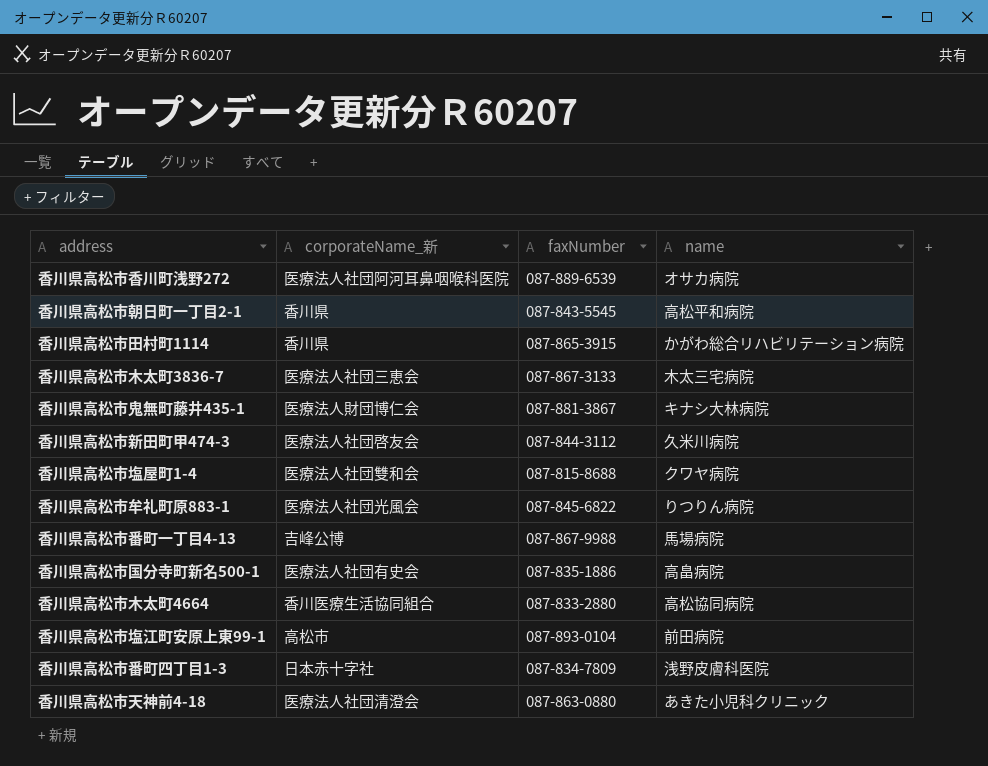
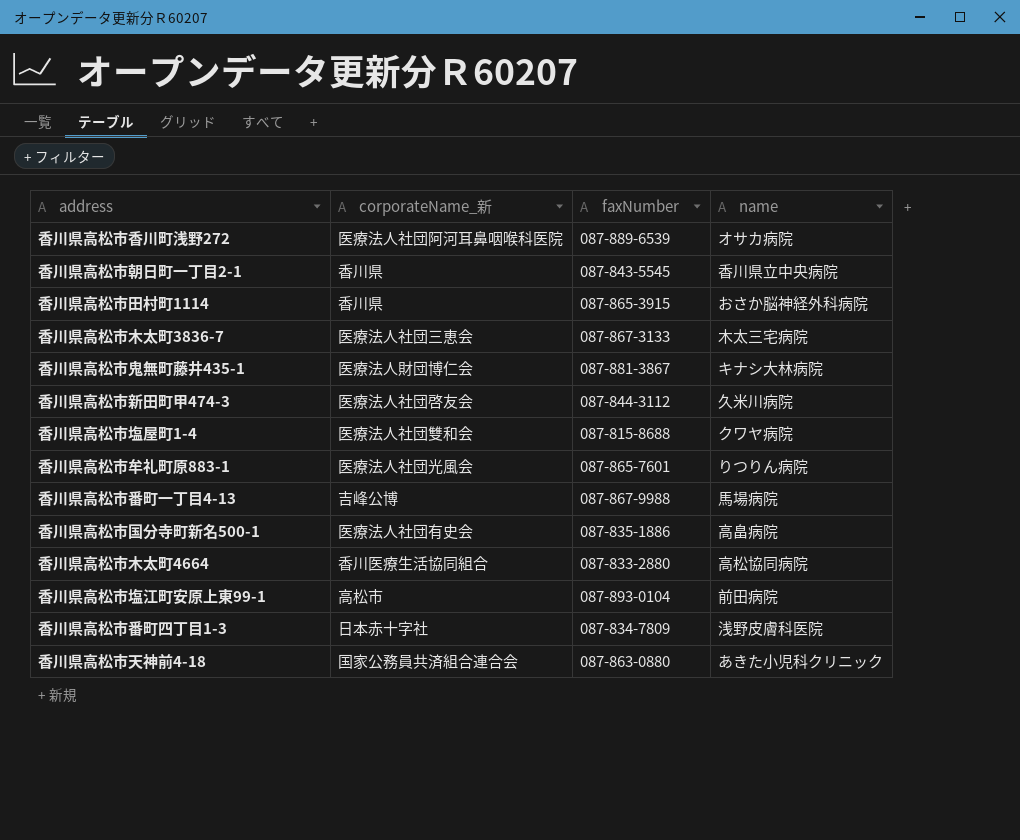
香川県高松市朝日町一丁目2-1 | name: 高松平和病院 -> 香川県立中央病院
香川県高松市田村町1114 | name: かがわ総合リハビリテーション病院 -> おさか脳神経外科病院
香川県高松市牟礼町原883-1 | faxNumber: 087-845-6822 -> 087-865-7601
香川県高松市天神前4-18 | corporateName_新: 医療法人社団清澄会 -> 国家公務員共済組合連合会

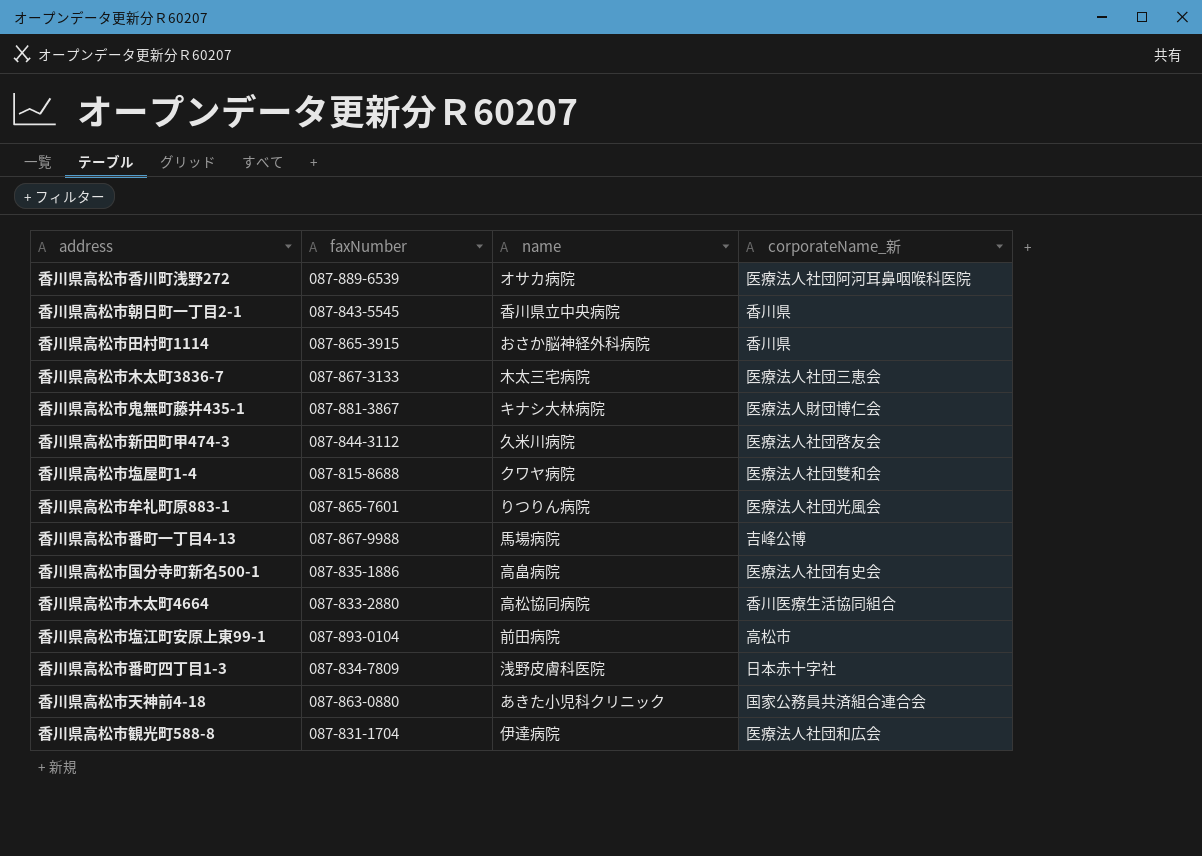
column corporateName_新 | position: 2 -> 4
row 香川県高松市観光町588-8: none -> 087-831-1704 | 伊達病院 | 医療法人社団和広会

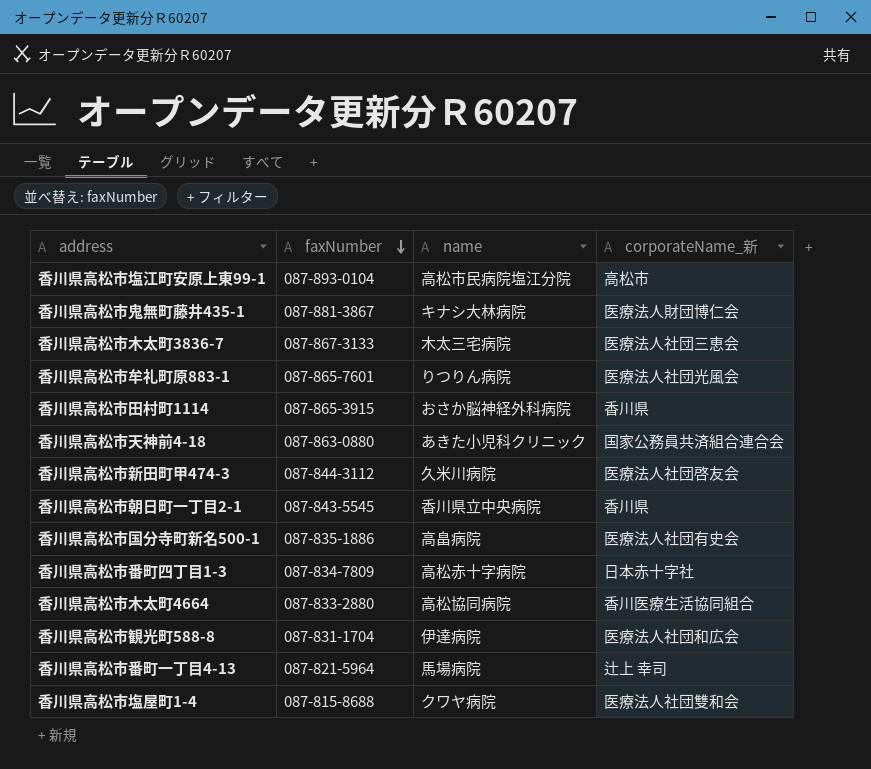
row order: none -> faxNumber descending
row 香川県高松市香川町浅野272: 087-889-6539 | オサカ病院 | 医療法人社団阿河耳鼻咽喉科医院 -> none
香川県高松市塩江町安原上東99-1 | name: 前田病院 -> 高松市民病院塩江分院
香川県高松市番町四丁目1-3 | name: 浅野皮膚科医院 -> 高松赤十字病院
香川県高松市番町一丁目4-13 | faxNumber: 087-867-9988 -> 087-821-5964
香川県高松市番町一丁目4-13 | corporateName_新: 吉峰公博 -> 辻上 幸司

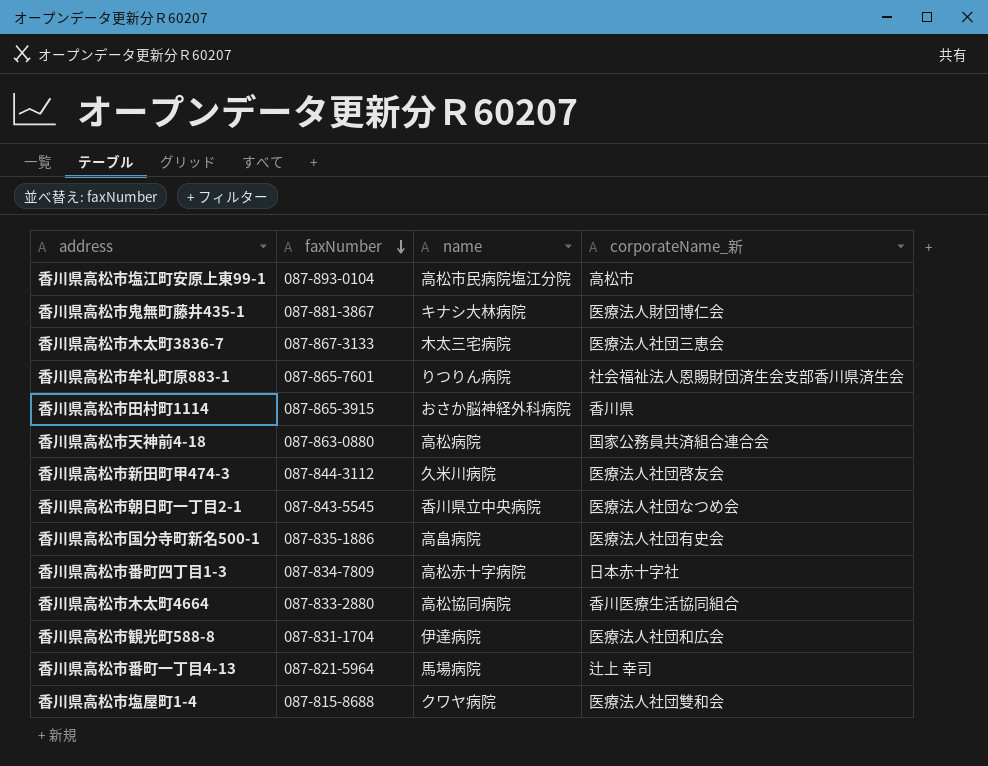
香川県高松市牟礼町原883-1 | corporateName_新: 医療法人社団光風会 -> 社会福祉法人恩賜財団済生会支部香川県済生会
香川県高松市天神前4-18 | name: あきた小児科クリニック -> 高松病院
香川県高松市朝日町一丁目2-1 | corporateName_新: 香川県 -> 医療法人社団なつめ会

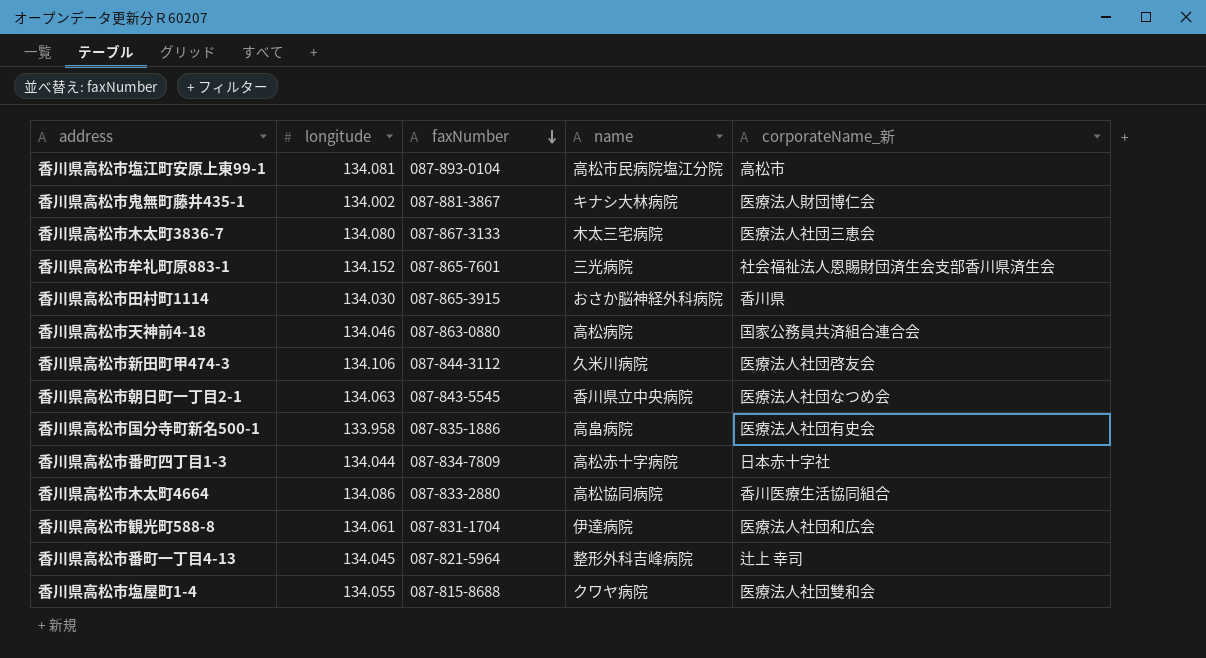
column longitude | position: none -> 2
香川県高松市牟礼町原883-1 | name: りつりん病院 -> 三光病院
香川県高松市番町一丁目4-13 | name: 馬場病院 -> 整形外科吉峰病院

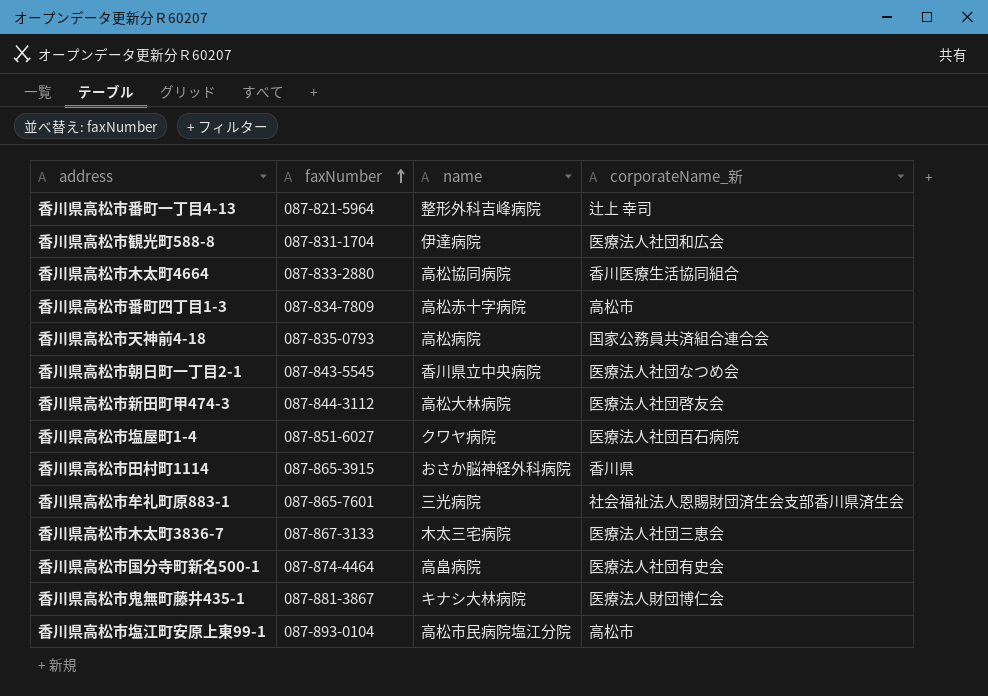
row order: faxNumber descending -> faxNumber ascending
column longitude | position: 2 -> none
香川県高松市番町四丁目1-3 | corporateName_新: 日本赤十字社 -> 高松市
香川県高松市天神前4-18 | faxNumber: 087-863-0880 -> 087-835-0793
香川県高松市新田町甲474-3 | name: 久米川病院 -> 高松大林病院
香川県高松市塩屋町1-4 | faxNumber: 087-815-8688 -> 087-851-6027
香川県高松市塩屋町1-4 | corporateName_新: 医療法人社団雙和会 -> 医療法人社団百石病院
香川県高松市国分寺町新名500-1 | faxNumber: 087-835-1886 -> 087-874-4464

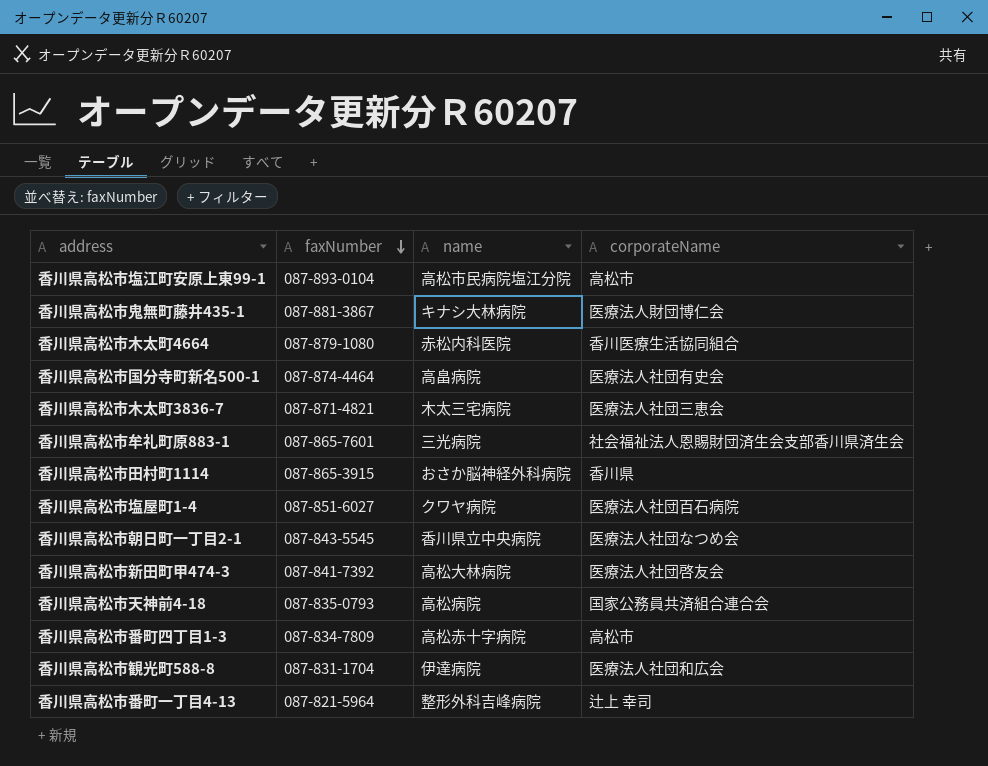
row order: faxNumber ascending -> faxNumber descending
column name: corporateName_新 -> corporateName
香川県高松市木太町4664 | faxNumber: 087-833-2880 -> 087-879-1080
香川県高松市木太町4664 | name: 高松協同病院 -> 赤松内科医院
香川県高松市木太町3836-7 | faxNumber: 087-867-3133 -> 087-871-4821
香川県高松市新田町甲474-3 | faxNumber: 087-844-3112 -> 087-841-7392

